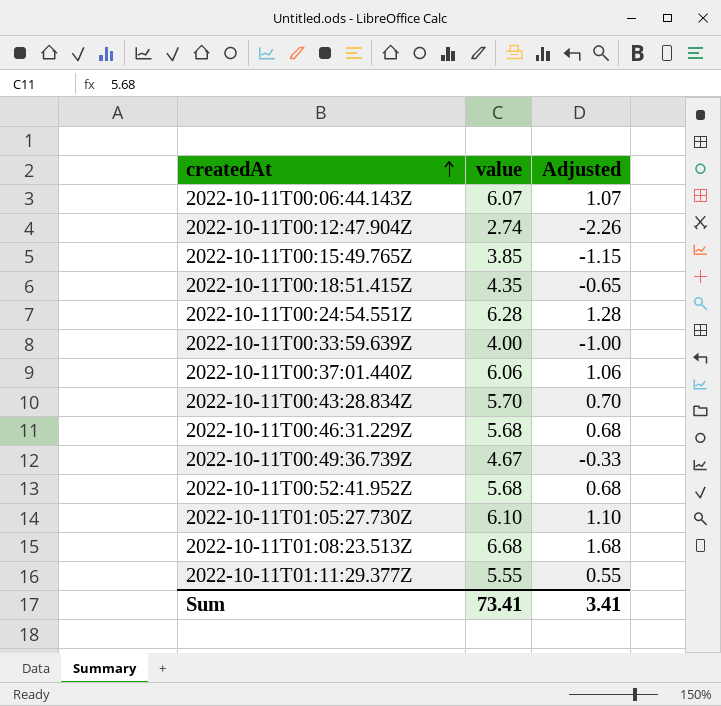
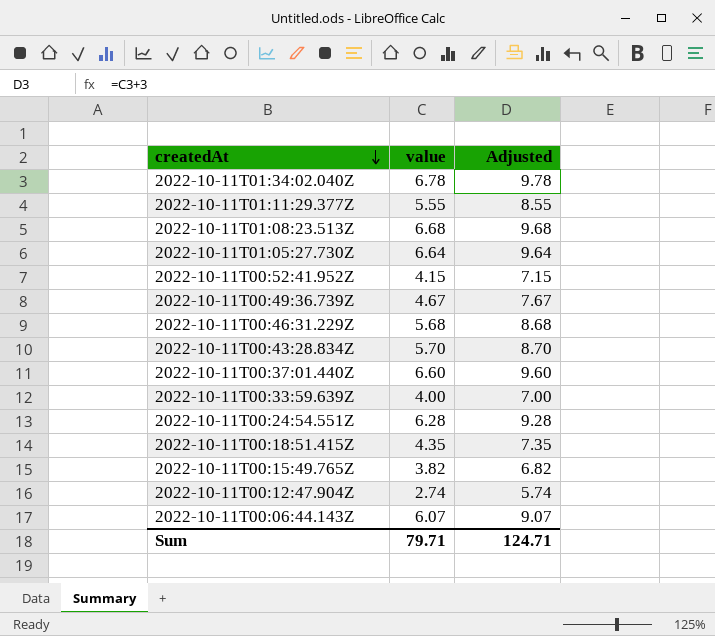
row order: createdAt ascending -> createdAt descending
column Adjusted | formula: [value] - 5 -> [value] + 3
row 2022-10-11T01:34:02.040Z: none -> 6.78 | 9.78
2022-10-11T01:05:27.730Z | value: 6.10 -> 6.64
2022-10-11T00:52:41.952Z | value: 5.68 -> 4.15
2022-10-11T00:37:01.440Z | value: 6.06 -> 6.60
2022-10-11T00:15:49.765Z | value: 3.85 -> 3.82
Sum | value: 73.41 -> 79.71
Sum | Adjusted: 3.41 -> 124.71

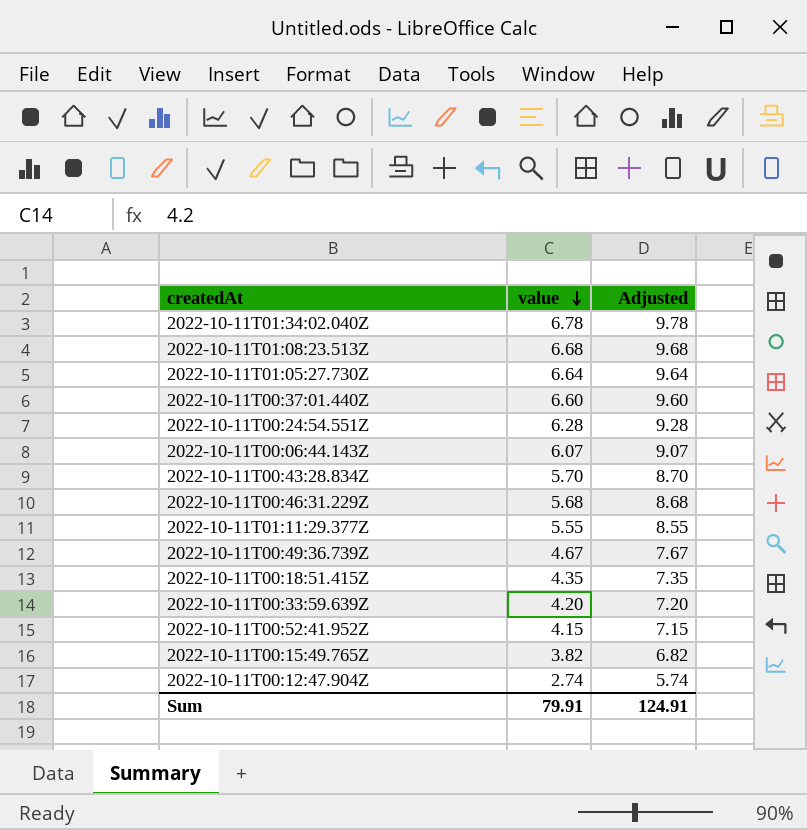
row order: createdAt descending -> value descending
2022-10-11T00:33:59.639Z | value: 4.00 -> 4.20
2022-10-11T00:33:59.639Z | Adjusted: 7.00 -> 7.20
Sum | value: 79.71 -> 79.91
Sum | Adjusted: 124.71 -> 124.91

